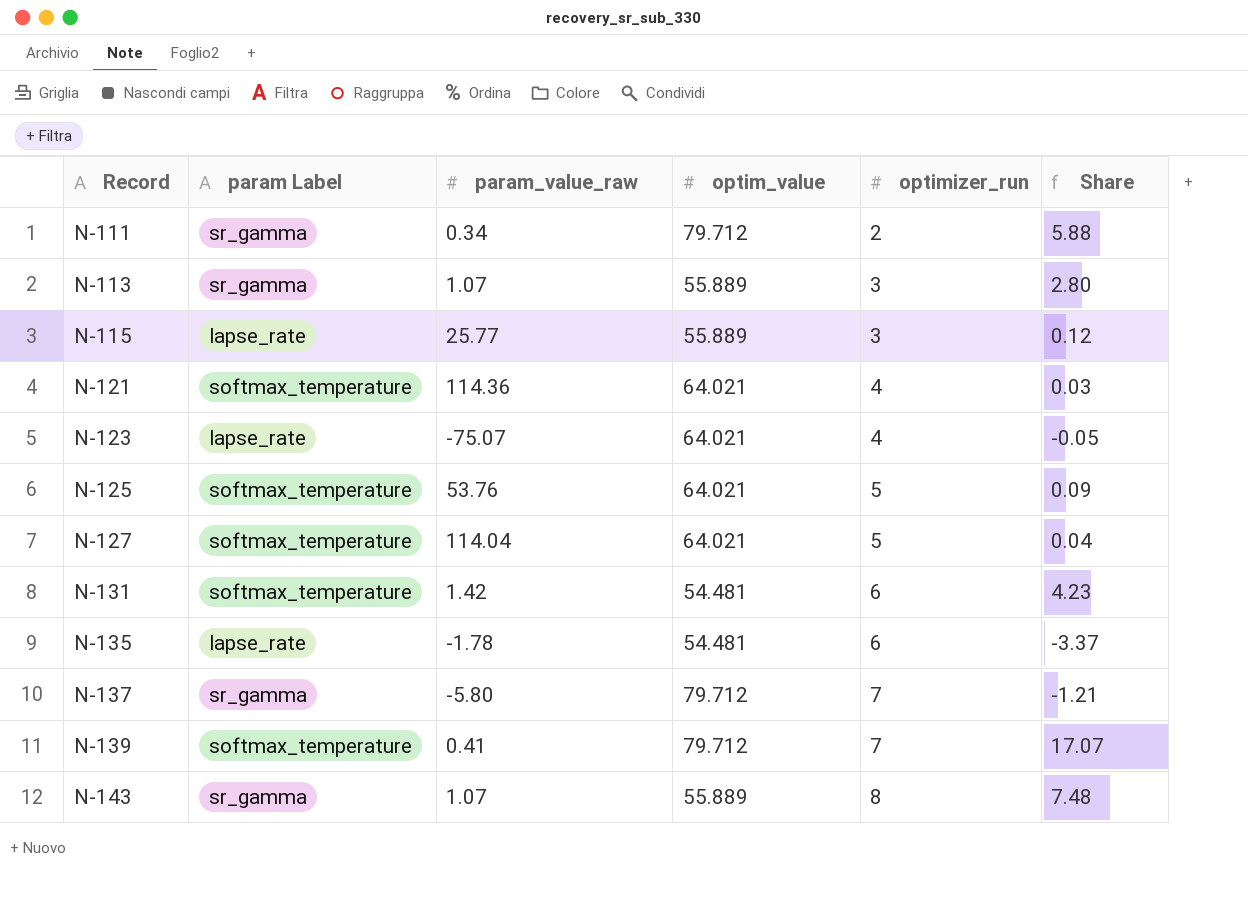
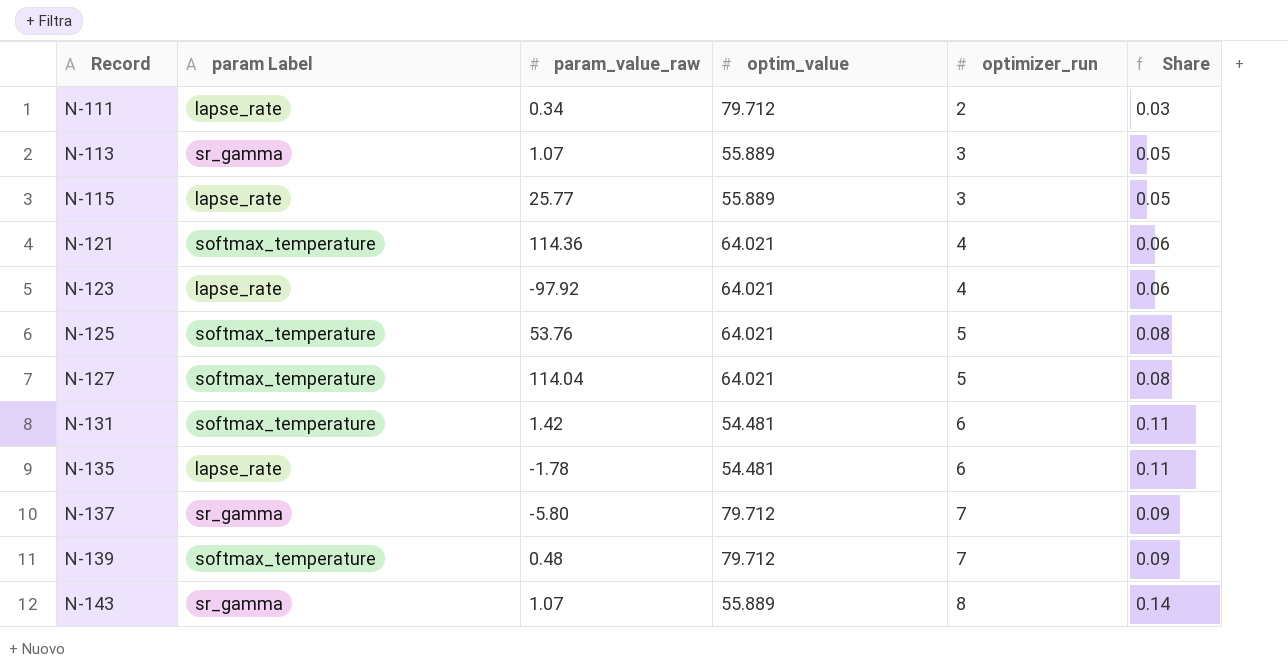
column Share | formula: [optimizer_run] / [param_value_raw] -> [optimizer_run] / [optim_value]
N-111 | param Label: sr_gamma -> lapse_rate
N-123 | param_value_raw: -75.07 -> -97.92
N-139 | param_value_raw: 0.41 -> 0.48

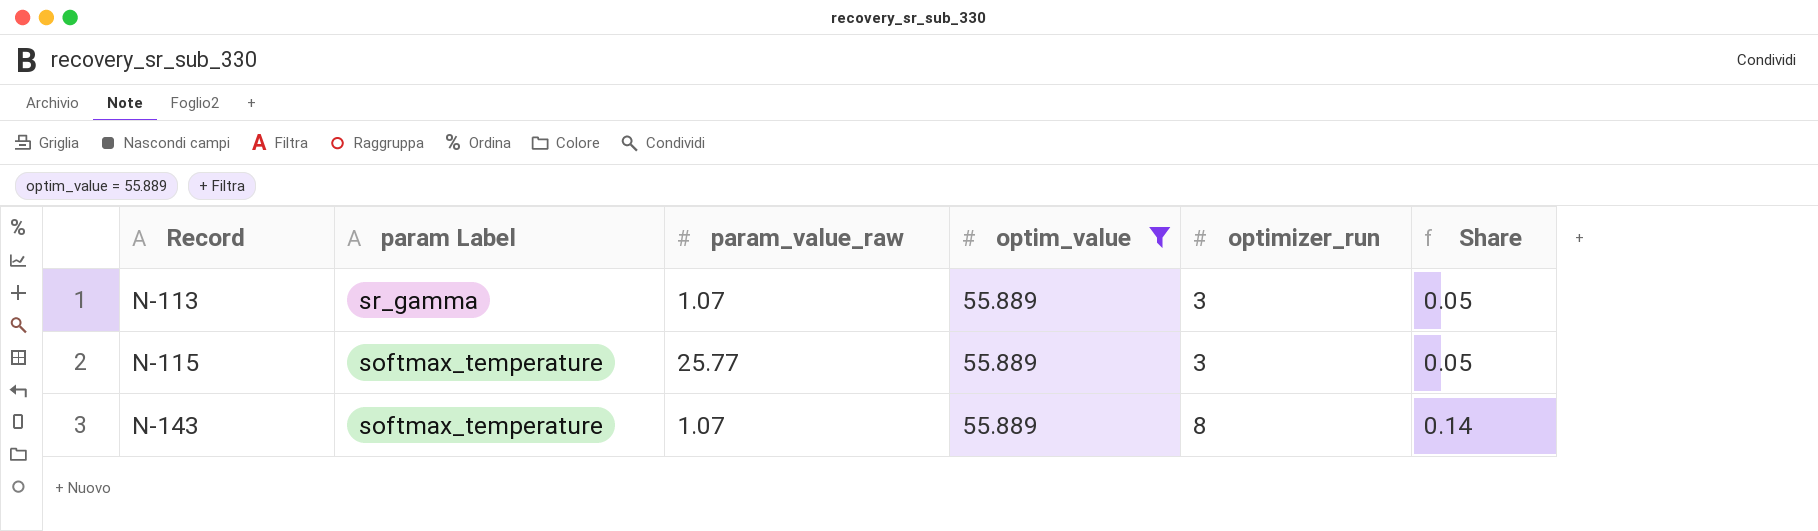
filter: none -> optim_value = 55.889
N-115 | param Label: lapse_rate -> softmax_temperature
N-143 | param Label: sr_gamma -> softmax_temperature

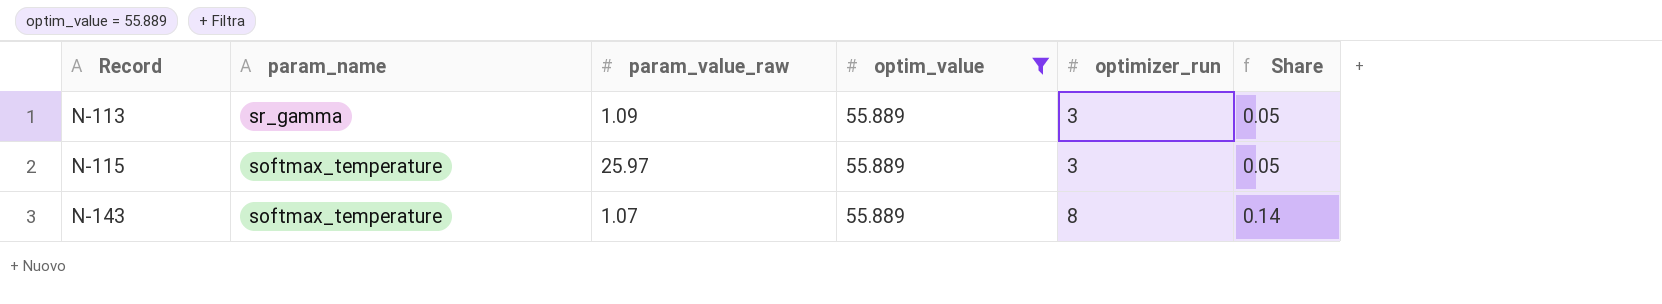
column name: param Label -> param_name
N-113 | param_value_raw: 1.07 -> 1.09
N-115 | param_value_raw: 25.77 -> 25.97

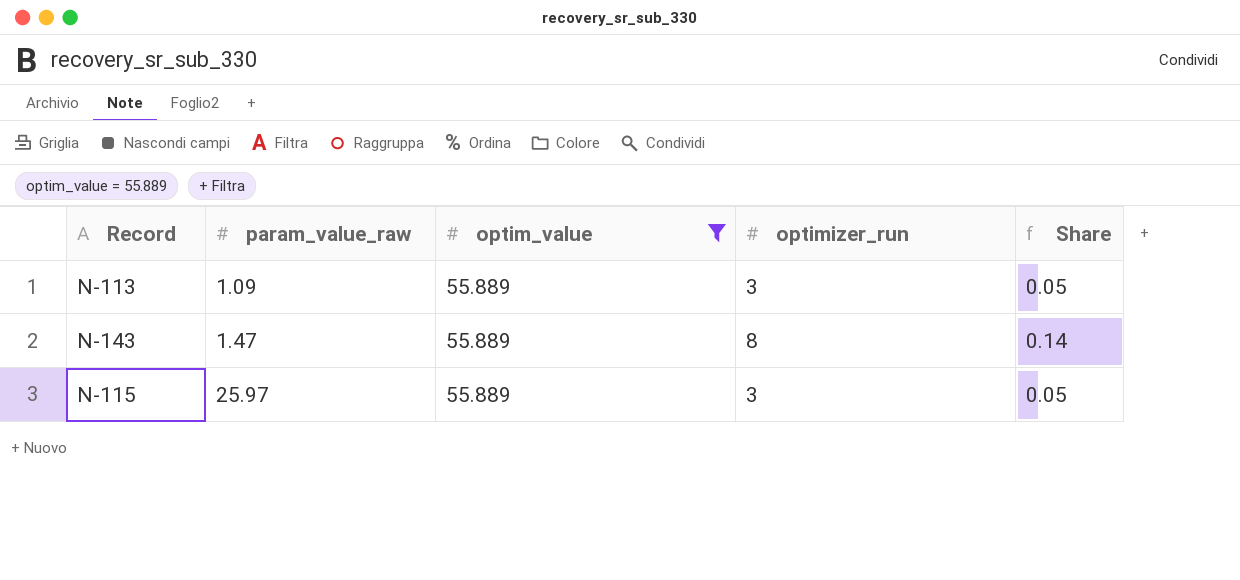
row order: Record ascending -> param_value_raw ascending
column param_name | position: 2 -> none
N-143 | param_value_raw: 1.07 -> 1.47

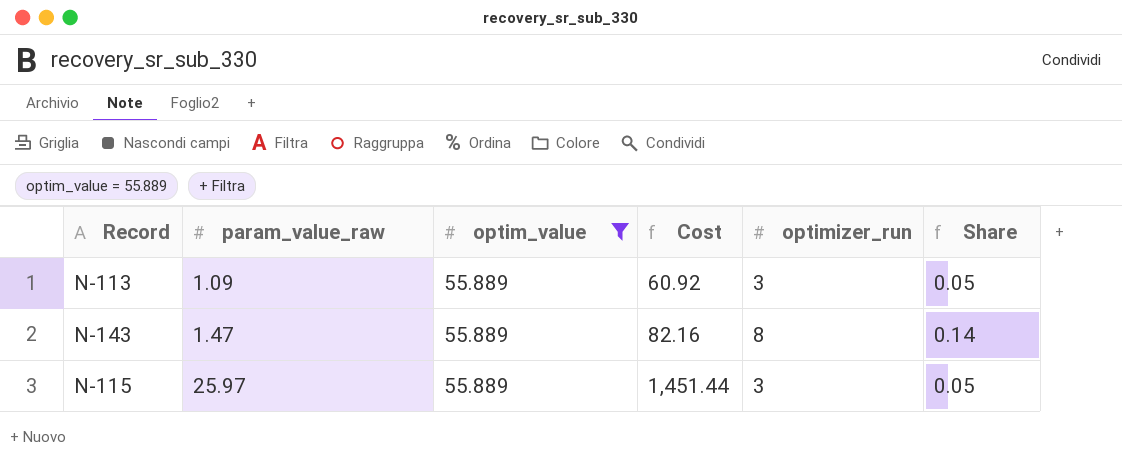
column Cost | formula: none -> [param_value_raw] * [optim_value]

